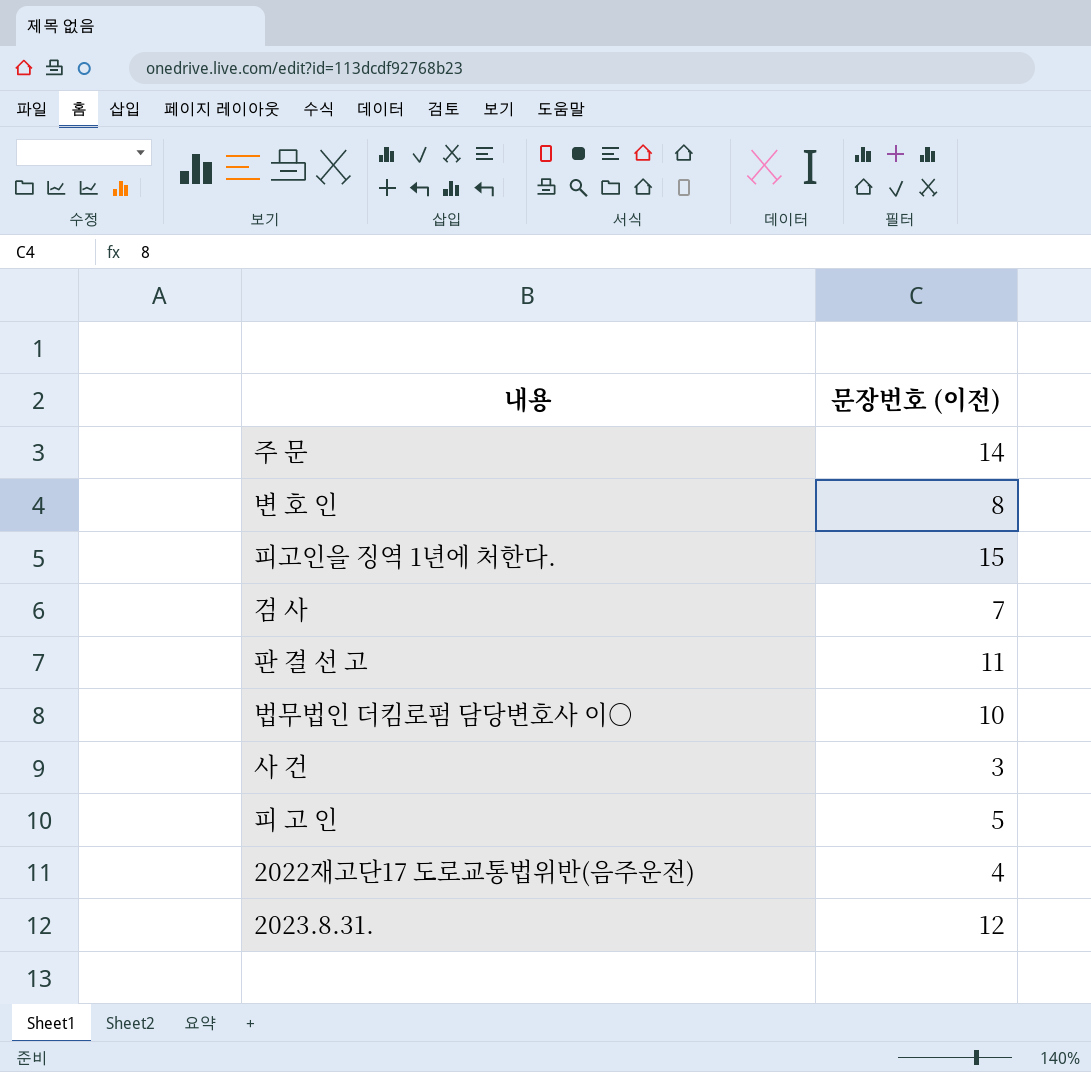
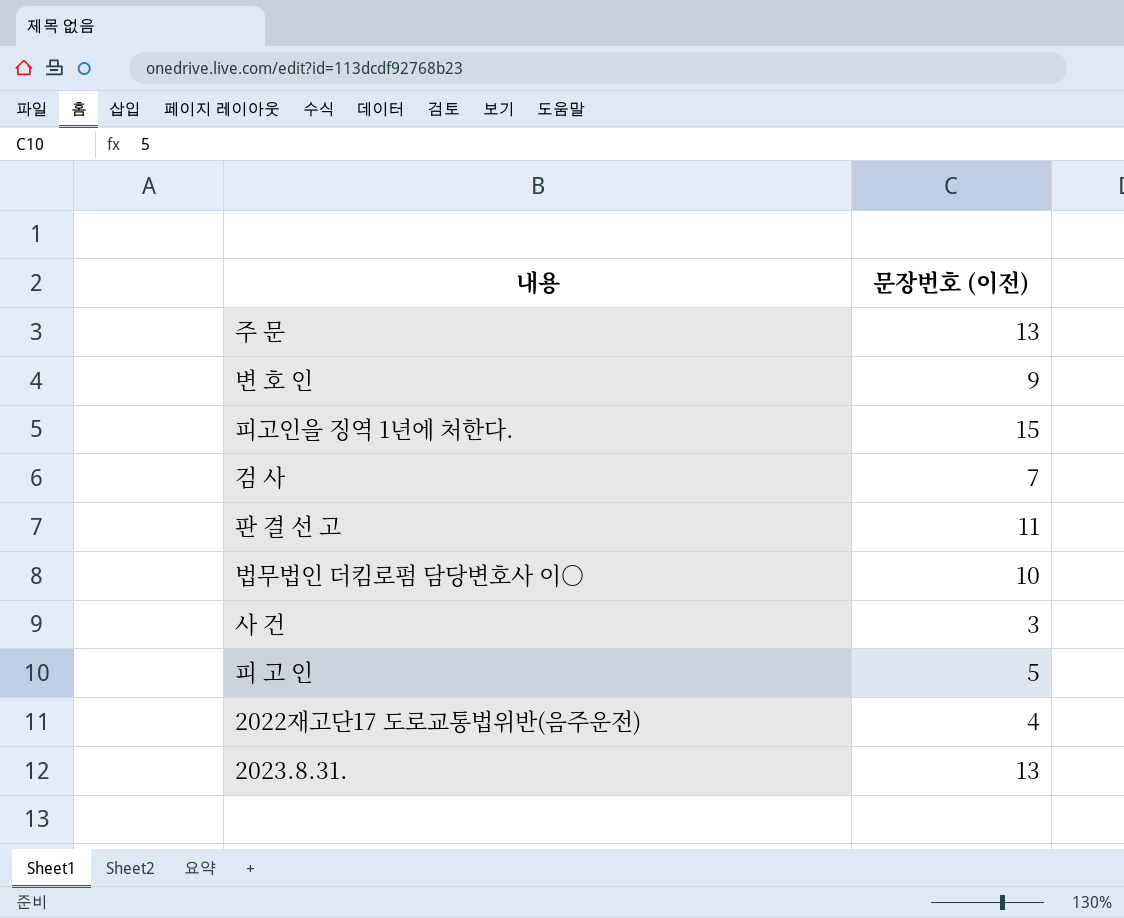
주 문 | 문장번호 (이전): 14 -> 13
변 호 인 | 문장번호 (이전): 8 -> 9
2023.8.31. | 문장번호 (이전): 12 -> 13

